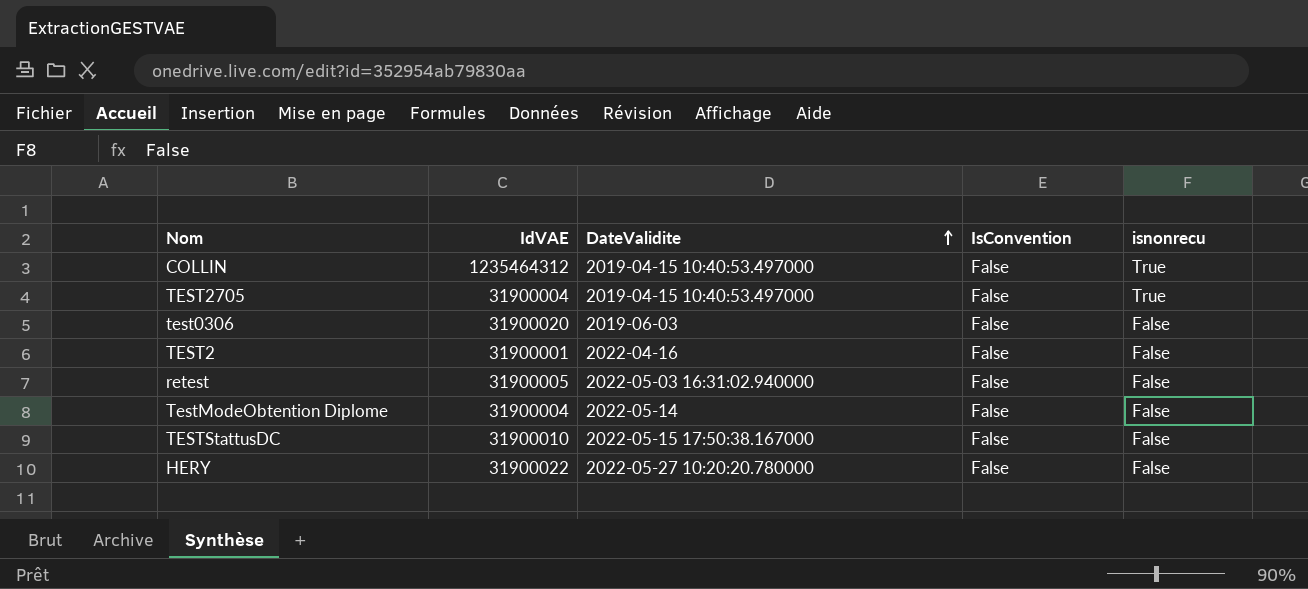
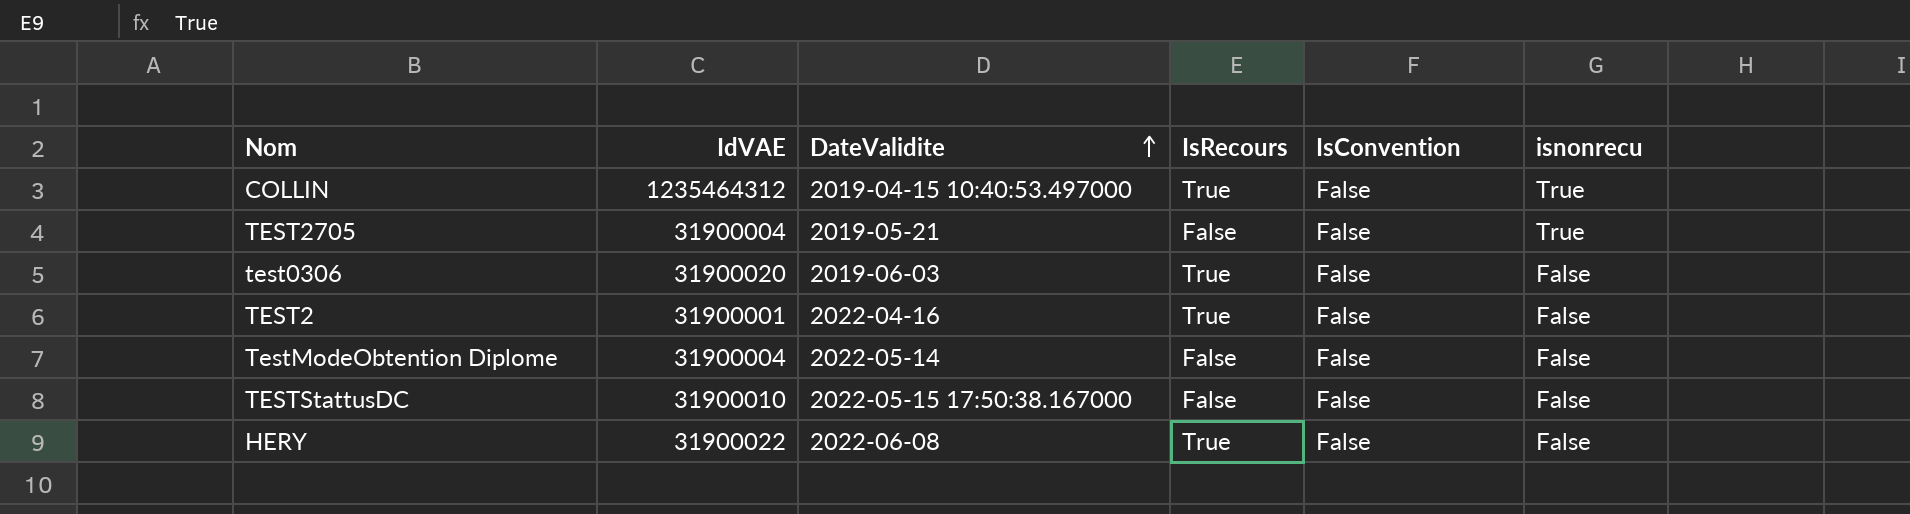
column IsRecours | position: none -> 4
row retest: 31900005 | 2022-05-03 16:31:02.940000 | False | False -> none
TEST2705 | DateValidite: 2019-04-15 10:40:53.497000 -> 2019-05-21
HERY | DateValidite: 2022-05-27 10:20:20.780000 -> 2022-06-08

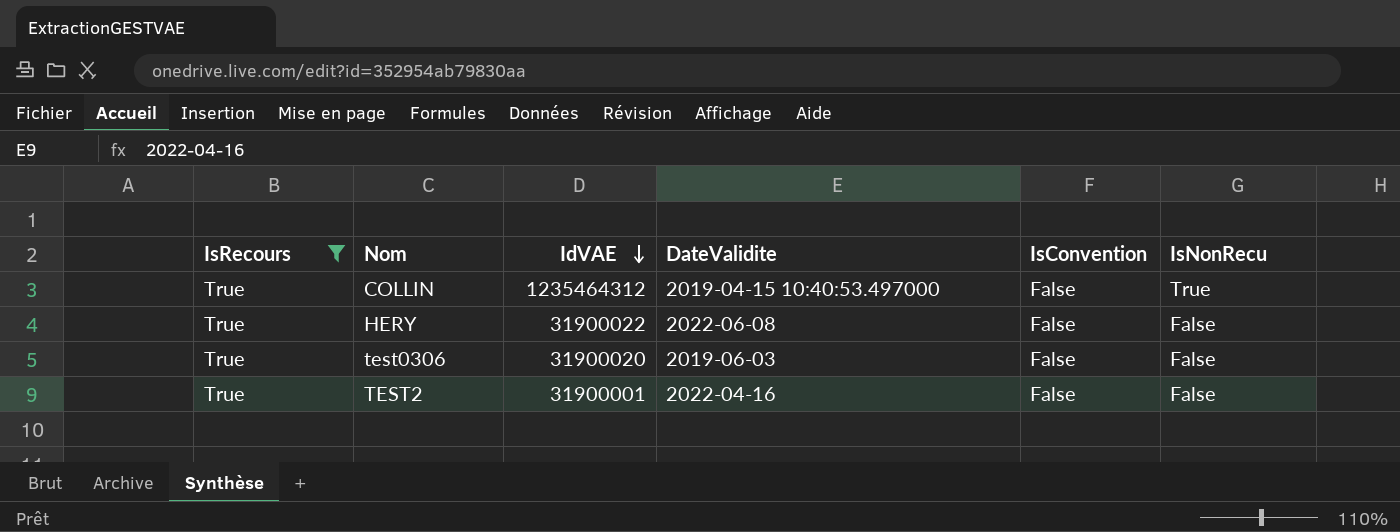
filter: none -> IsRecours = True
row order: DateValidite ascending -> IdVAE descending
column IsRecours | position: 4 -> 1
column name: isnonrecu -> IsNonRecu

